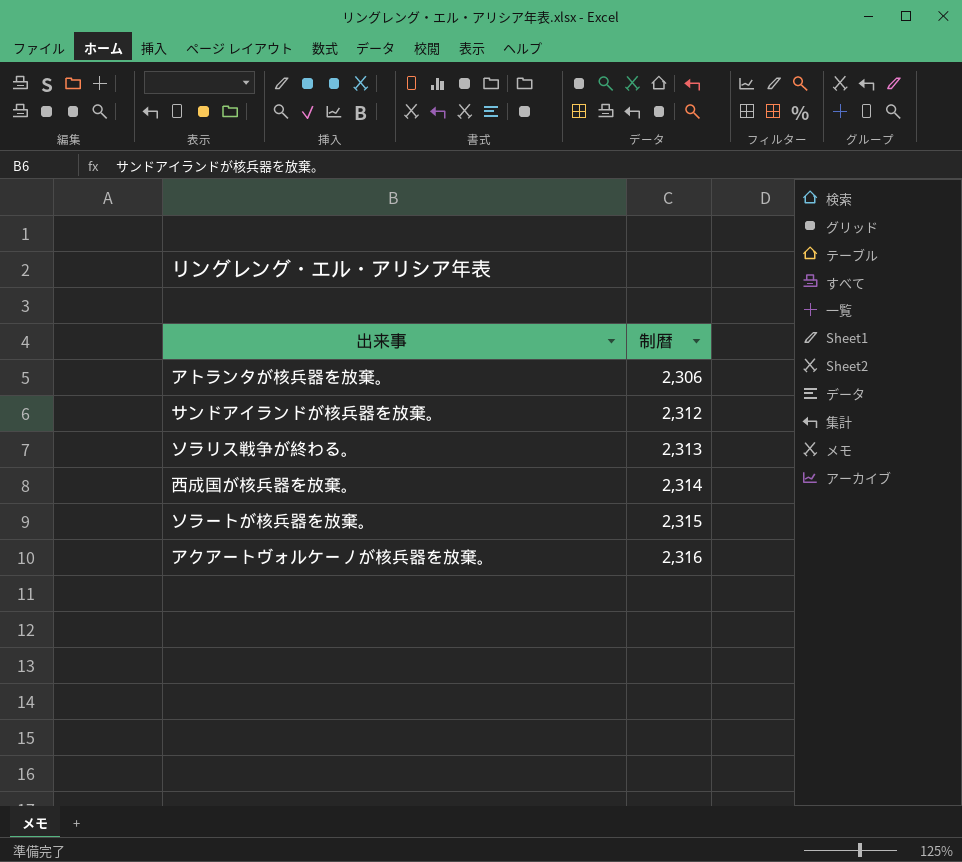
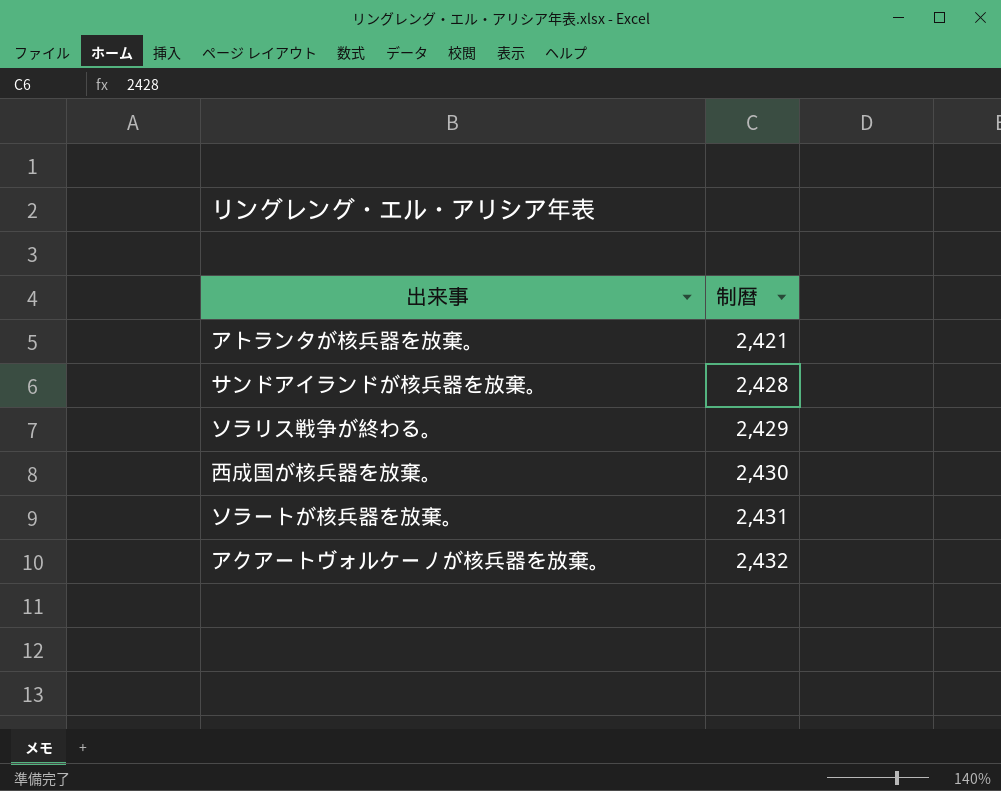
アトランタが核兵器を放棄。 | 制暦: 2,306 -> 2,421
サンドアイランドが核兵器を放棄。 | 制暦: 2,312 -> 2,428
ソラリス戦争が終わる。 | 制暦: 2,313 -> 2,429
西成国が核兵器を放棄。 | 制暦: 2,314 -> 2,430
ソラートが核兵器を放棄。 | 制暦: 2,315 -> 2,431
アクアートヴォルケーノが核兵器を放棄。 | 制暦: 2,316 -> 2,432

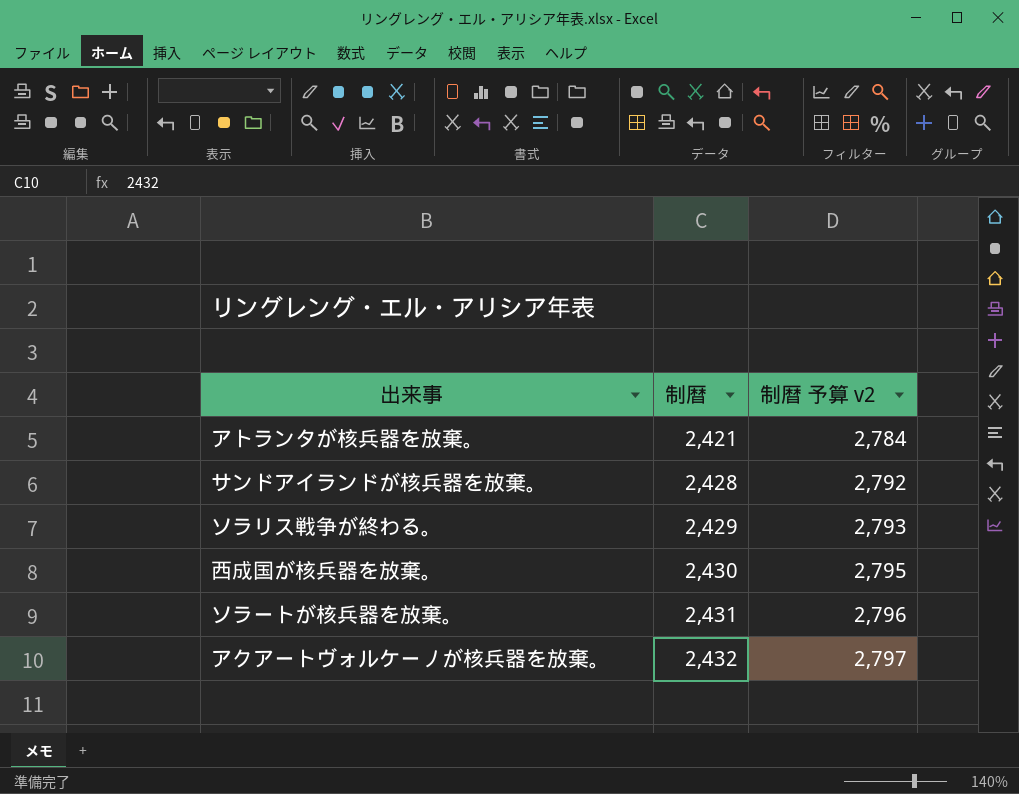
column 制暦 予算 v2 | formula: none -> [制暦] * 1.15

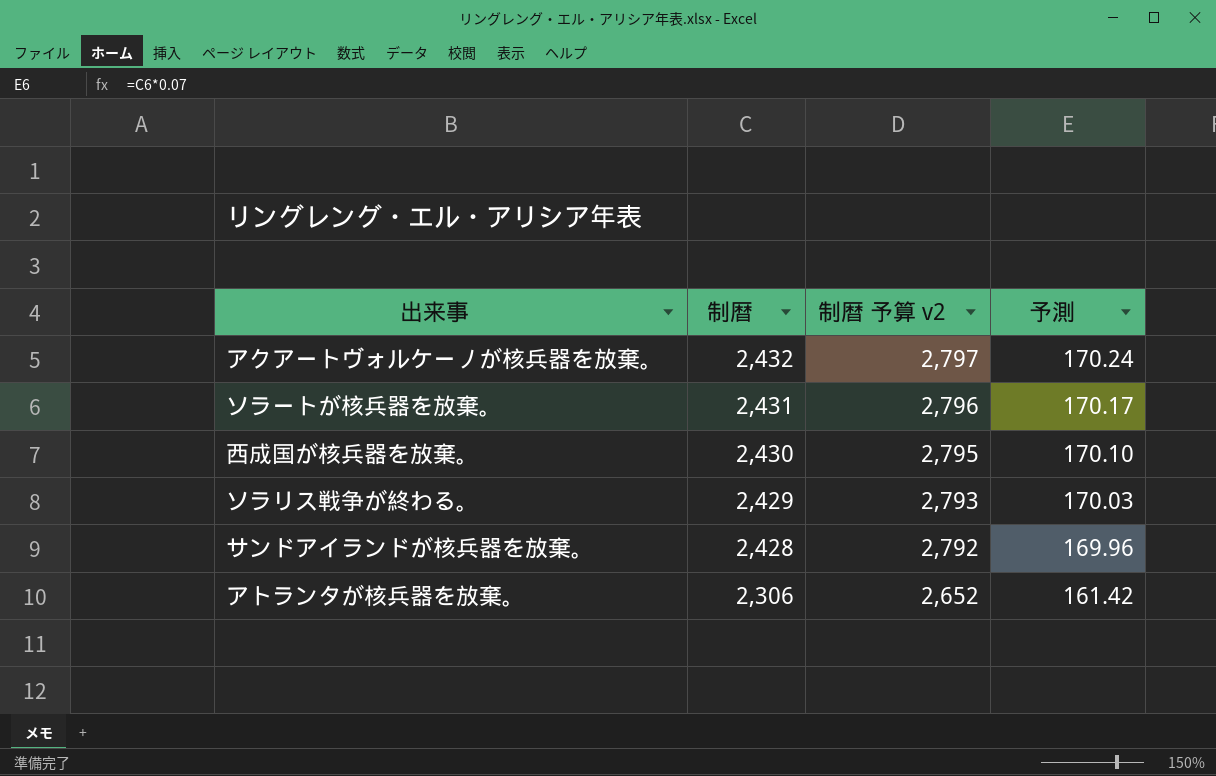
row order: 制暦 ascending -> 制暦 descending
column 予測 | formula: none -> [制暦] * 0.07
アトランタが核兵器を放棄。 | 制暦: 2,421 -> 2,306
アトランタが核兵器を放棄。 | 制暦 予算 v2: 2,784 -> 2,652

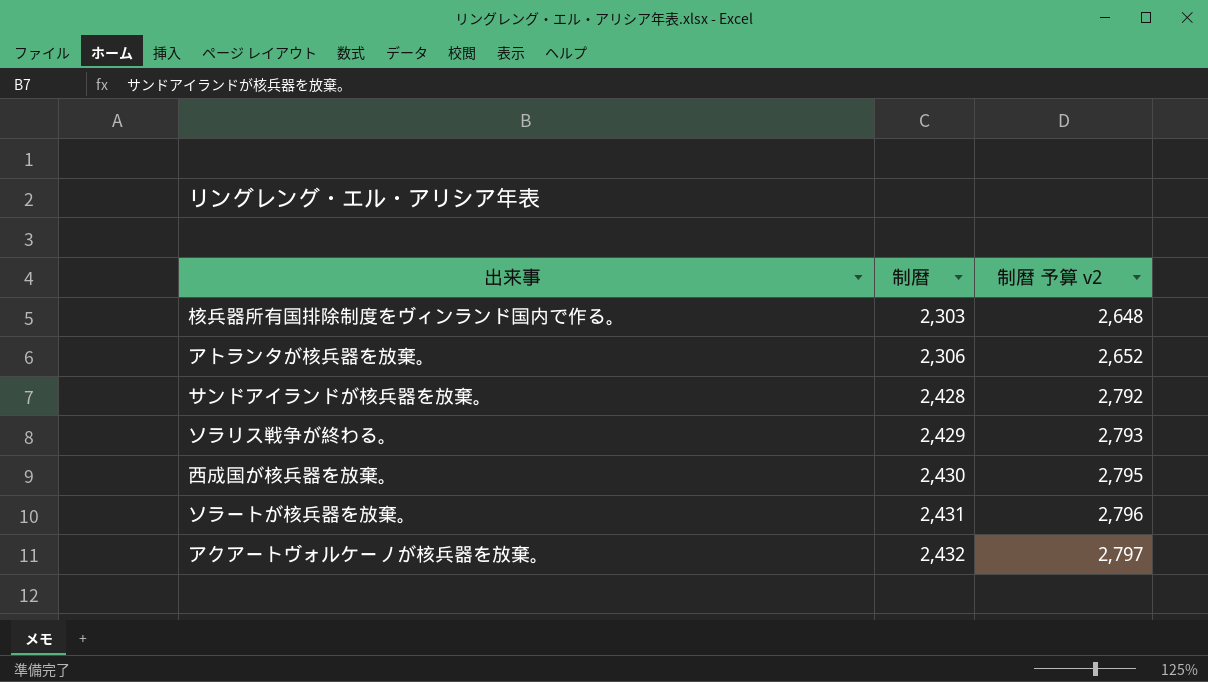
row order: 制暦 descending -> 制暦 ascending
column 予測 | formula: [制暦] * 0.07 -> none
row 核兵器所有国排除制度をヴィンランド国内で作る。: none -> 2,303 | 2,648

